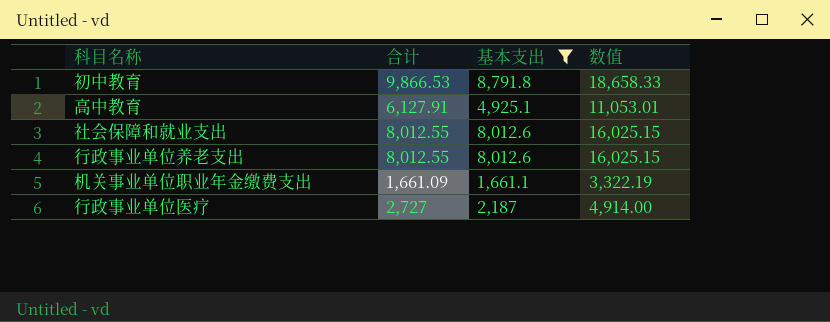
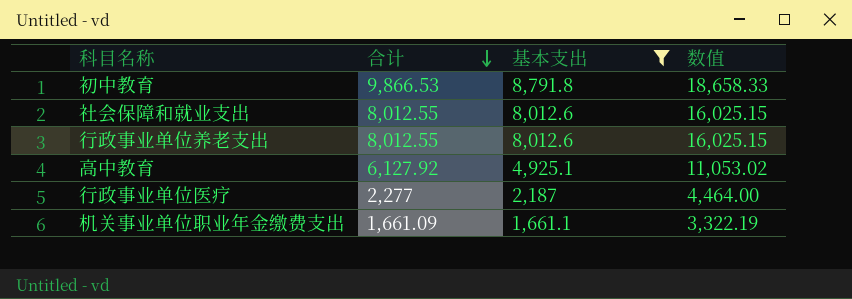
row order: none -> 合计 descending
高中教育 | 合计: 6,127.91 -> 6,127.92
高中教育 | 数值: 11,053.01 -> 11,053.02
行政事业单位医疗 | 合计: 2,727 -> 2,277
行政事业单位医疗 | 数值: 4,914.00 -> 4,464.00

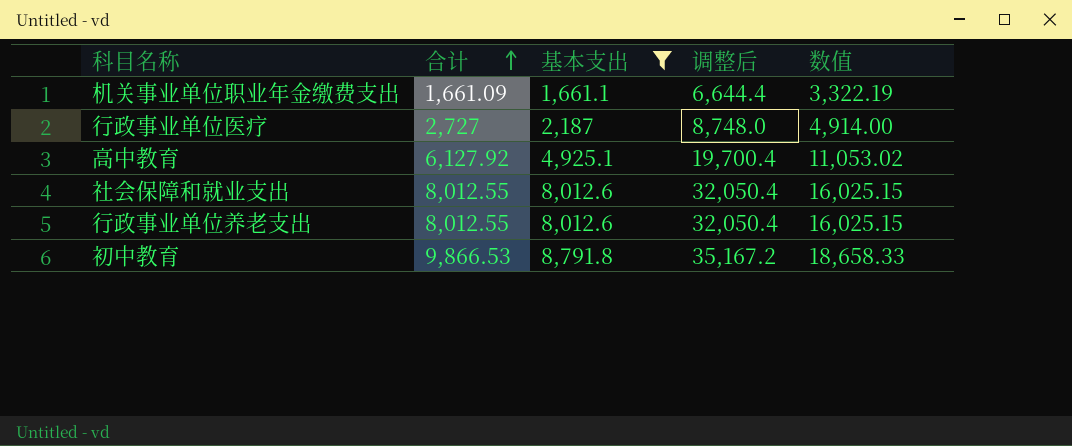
row order: 合计 descending -> 合计 ascending
column 调整后 | formula: none -> [基本支出] * 4
行政事业单位医疗 | 合计: 2,277 -> 2,727
行政事业单位医疗 | 数值: 4,464.00 -> 4,914.00

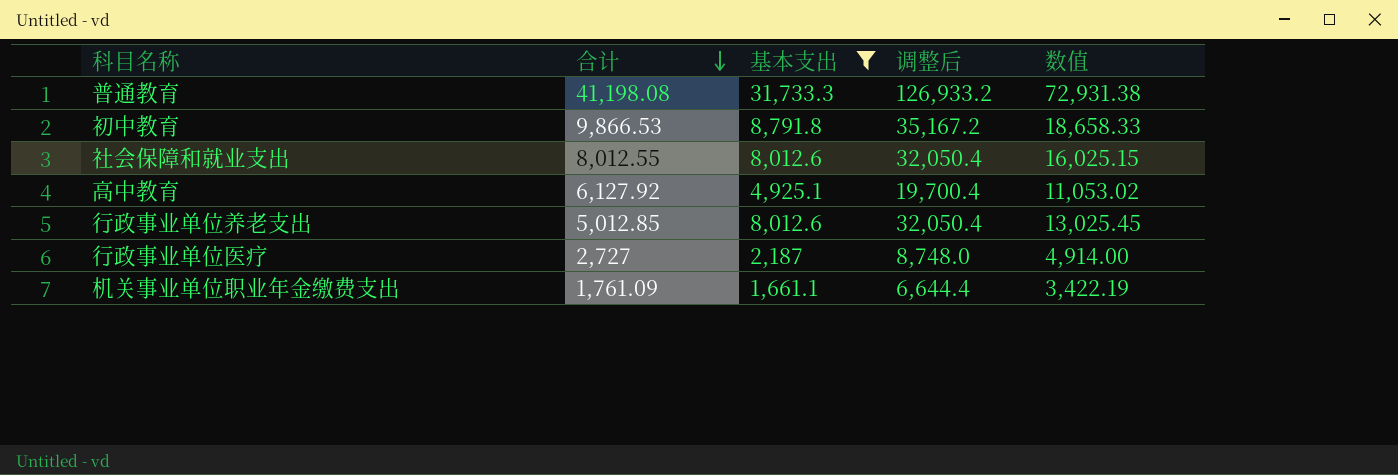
row order: 合计 ascending -> 合计 descending
row 普通教育: none -> 41,198.08 | 31,733.3 | 126,933.2 | 72,931.38
行政事业单位养老支出 | 合计: 8,012.55 -> 5,012.85
行政事业单位养老支出 | 数值: 16,025.15 -> 13,025.45
机关事业单位职业年金缴费支出 | 合计: 1,661.09 -> 1,761.09
机关事业单位职业年金缴费支出 | 数值: 3,322.19 -> 3,422.19

